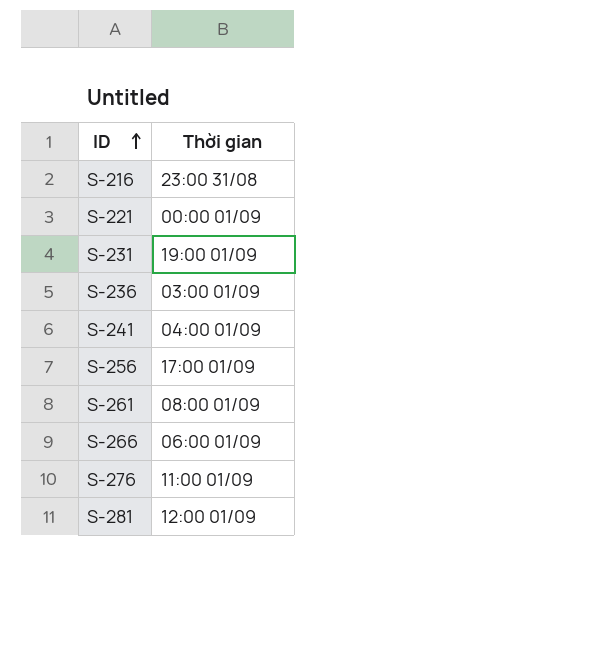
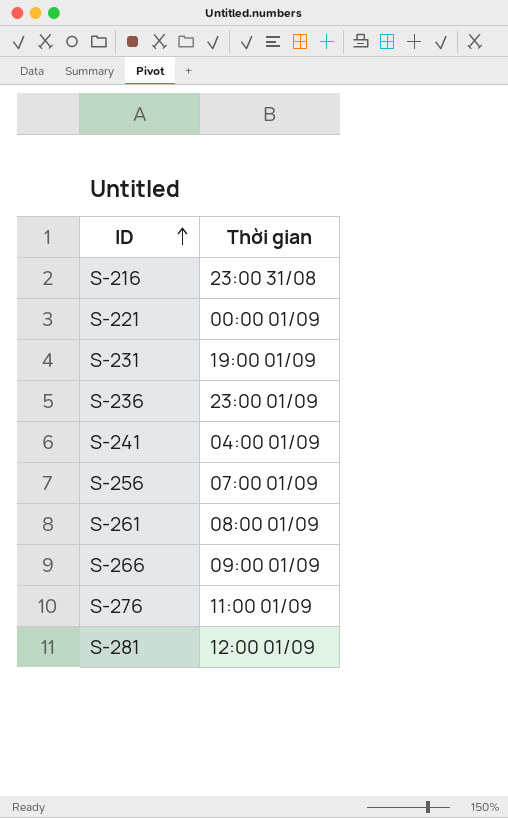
S-236 | Thời gian: 03:00 01/09 -> 23:00 01/09
S-256 | Thời gian: 17:00 01/09 -> 07:00 01/09
S-266 | Thời gian: 06:00 01/09 -> 09:00 01/09

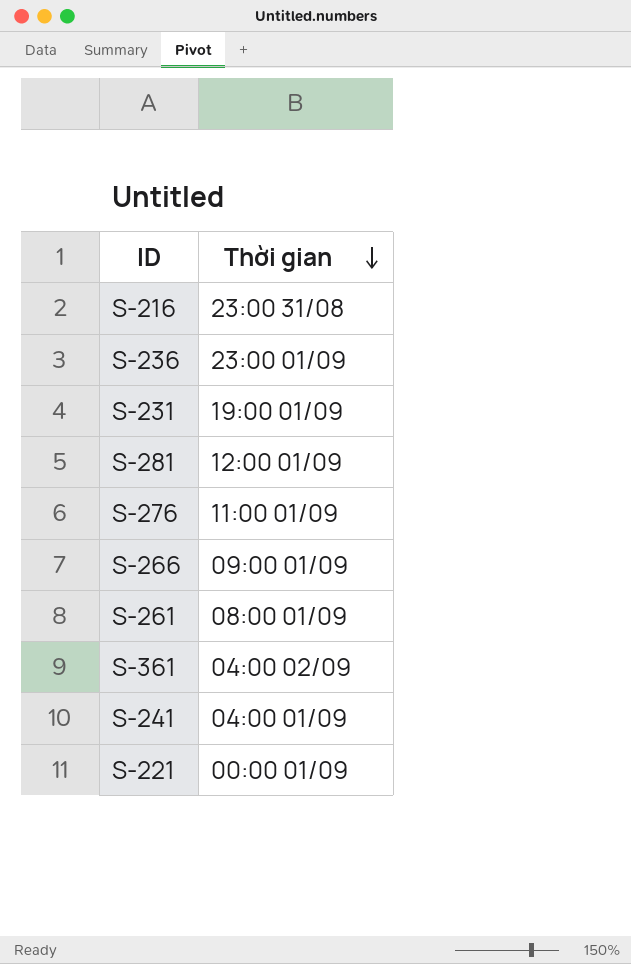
row order: ID ascending -> Thời gian descending
row S-256: 07:00 01/09 -> none
row S-361: none -> 04:00 02/09

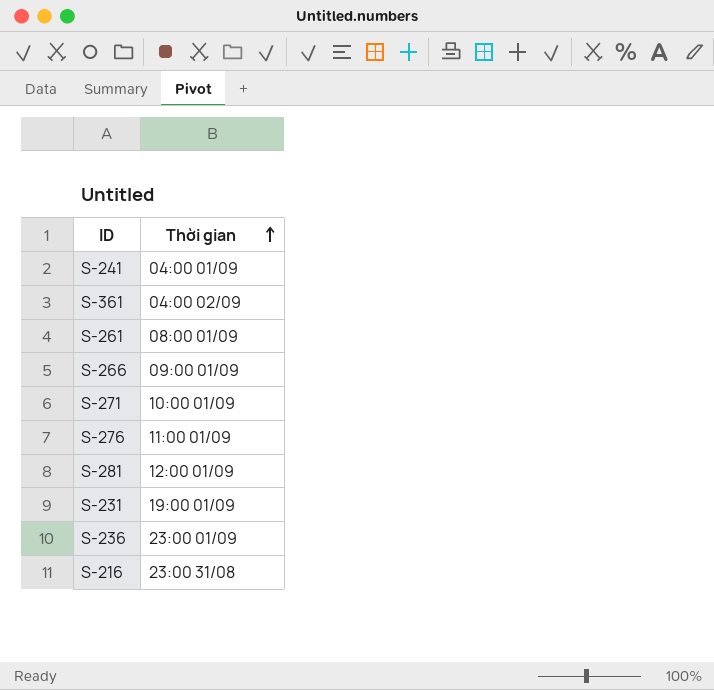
row order: Thời gian descending -> Thời gian ascending
row S-221: 00:00 01/09 -> none
row S-271: none -> 10:00 01/09

